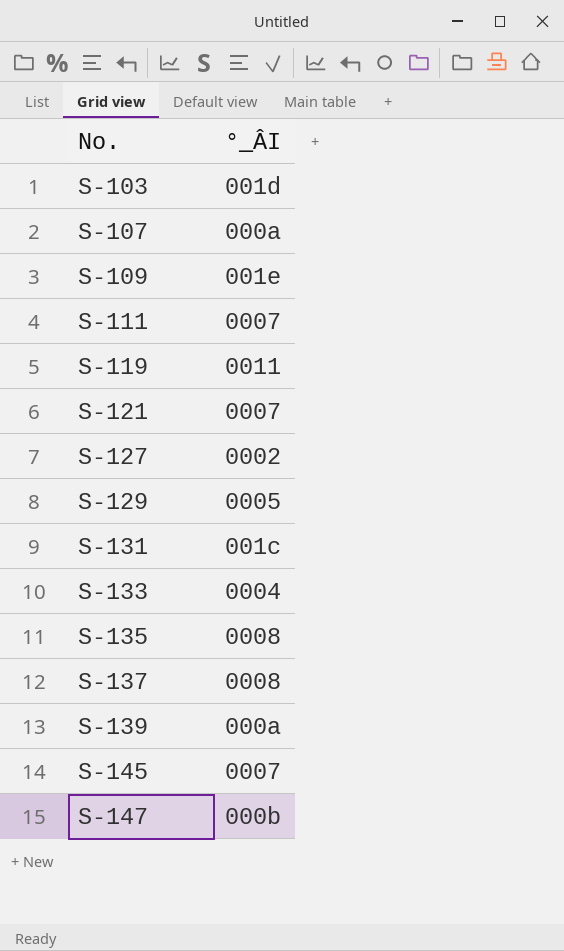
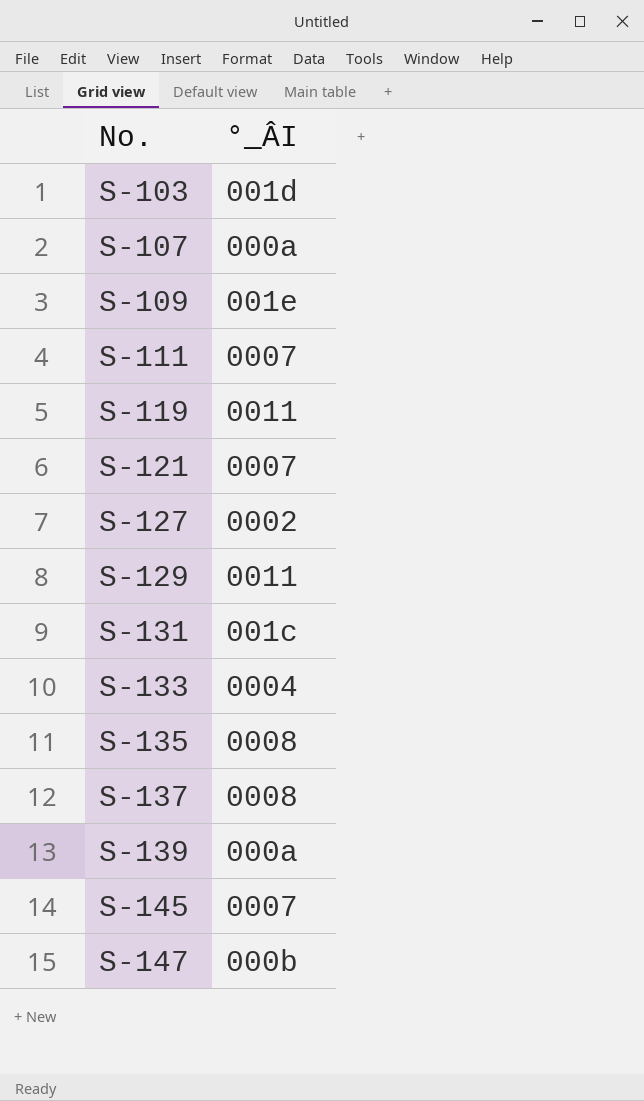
S-129 | °_ÂI: 0005 -> 0011

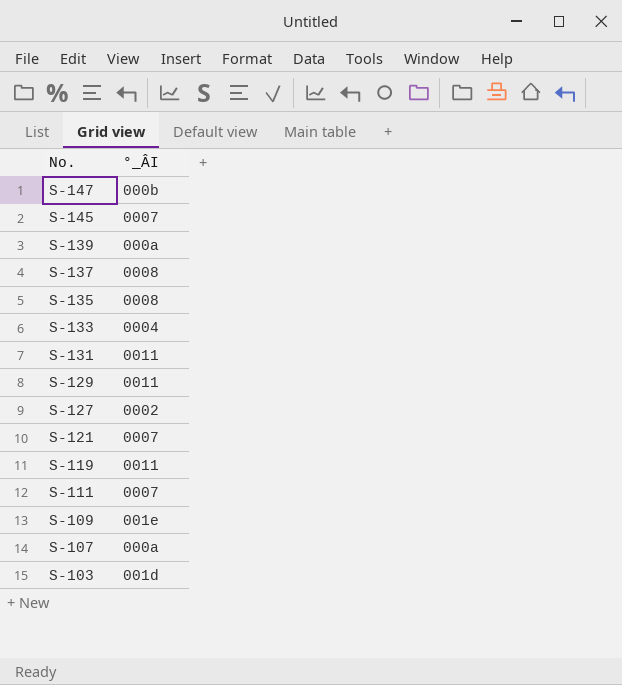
row order: No. ascending -> No. descending
S-131 | °_ÂI: 001c -> 0011

